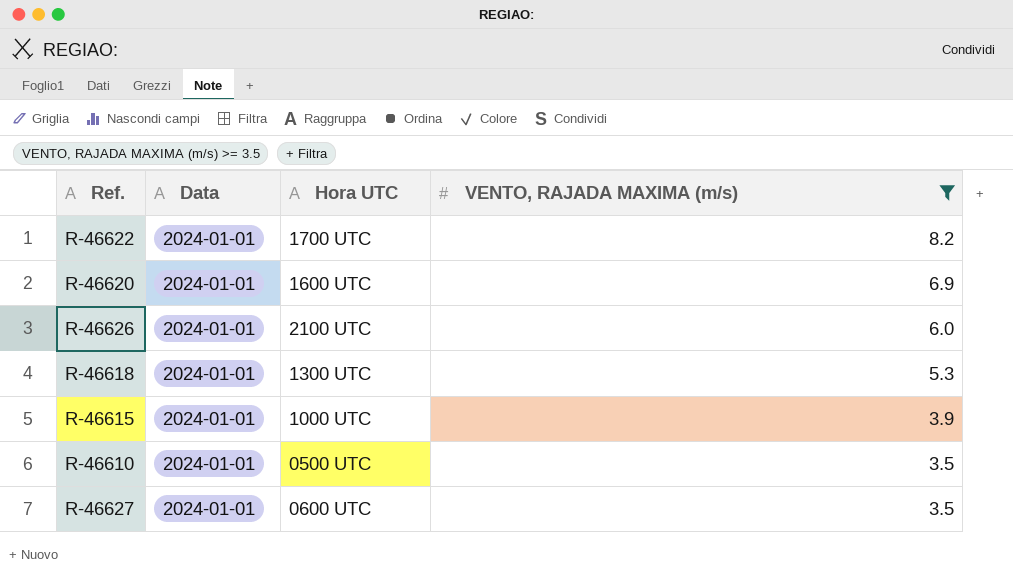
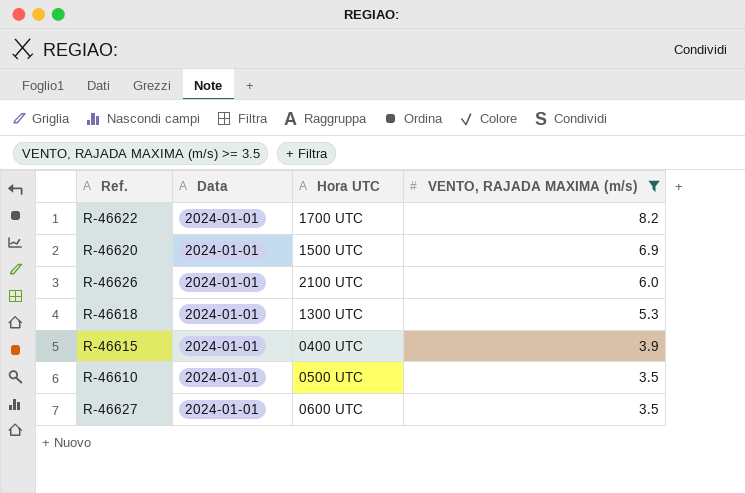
R-46620 | Hora UTC: 1600 UTC -> 1500 UTC
R-46615 | Hora UTC: 1000 UTC -> 0400 UTC

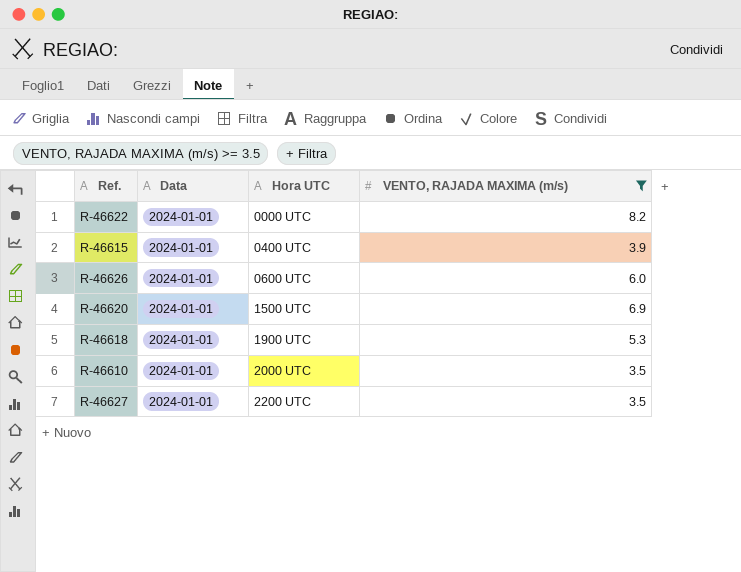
row order: VENTO, RAJADA MAXIMA (m/s) descending -> Hora UTC ascending
R-46622 | Hora UTC: 1700 UTC -> 0000 UTC
R-46626 | Hora UTC: 2100 UTC -> 0600 UTC
R-46618 | Hora UTC: 1300 UTC -> 1900 UTC
R-46610 | Hora UTC: 0500 UTC -> 2000 UTC
R-46627 | Hora UTC: 0600 UTC -> 2200 UTC

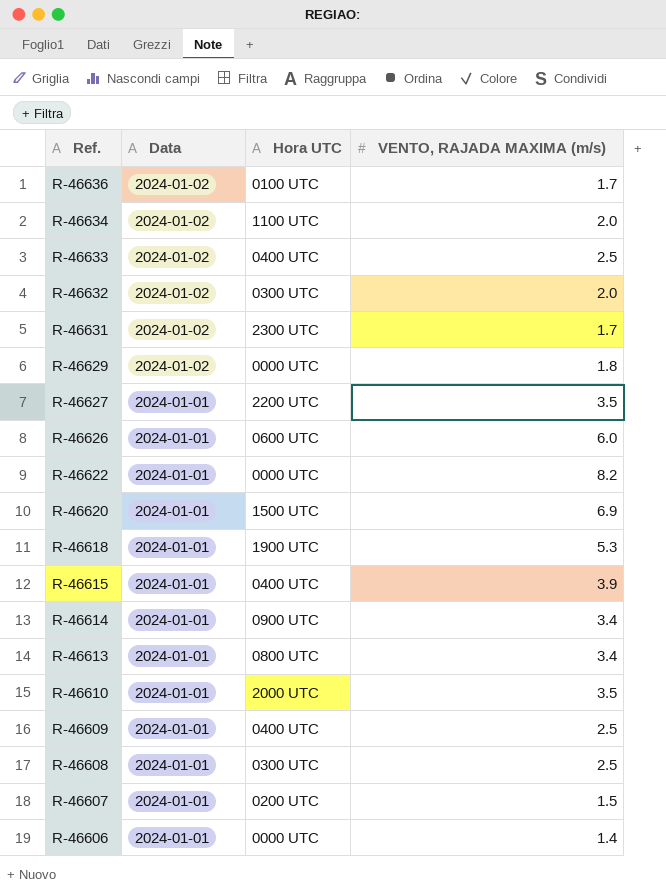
filter: VENTO, RAJADA MAXIMA (m/s) >= 3.5 -> none
row order: Hora UTC ascending -> Ref. descending

